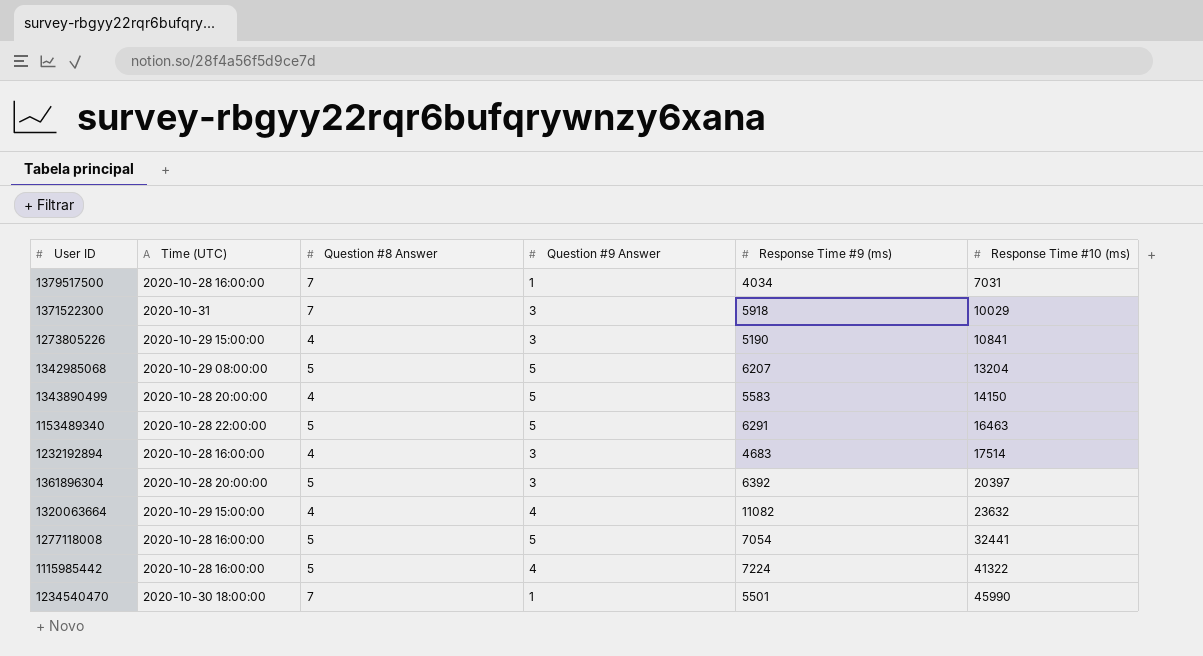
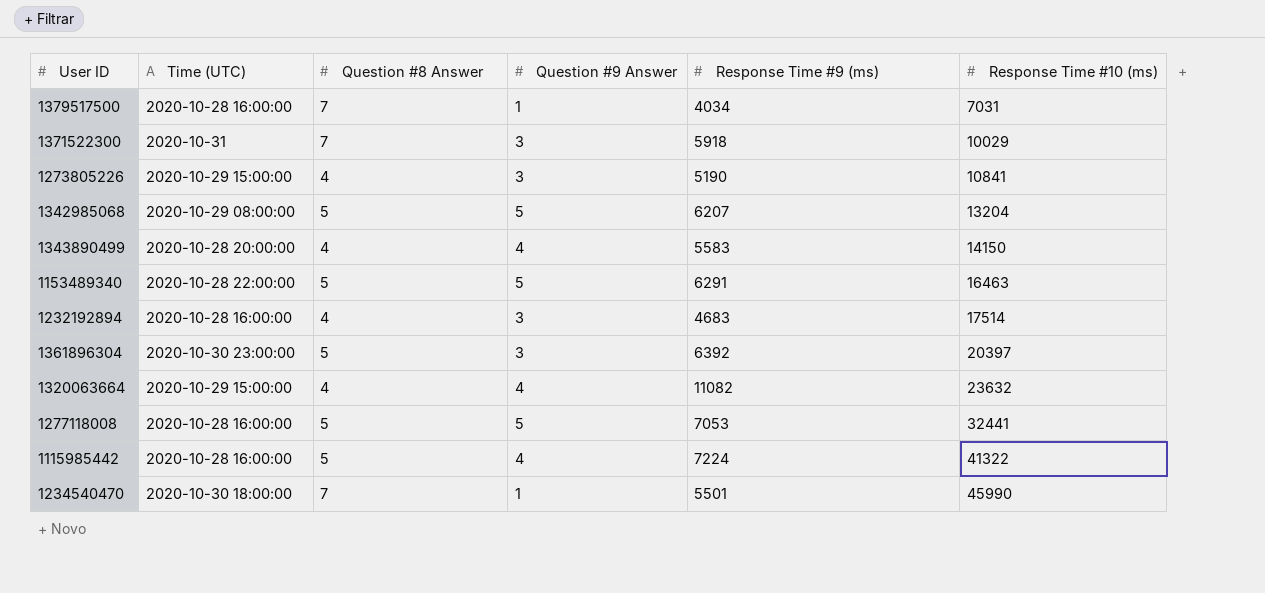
1343890499 | Question #9 Answer: 5 -> 4
1361896304 | Time (UTC): 2020-10-28 20:00:00 -> 2020-10-30 23:00:00
1277118008 | Response Time #9 (ms): 7054 -> 7053

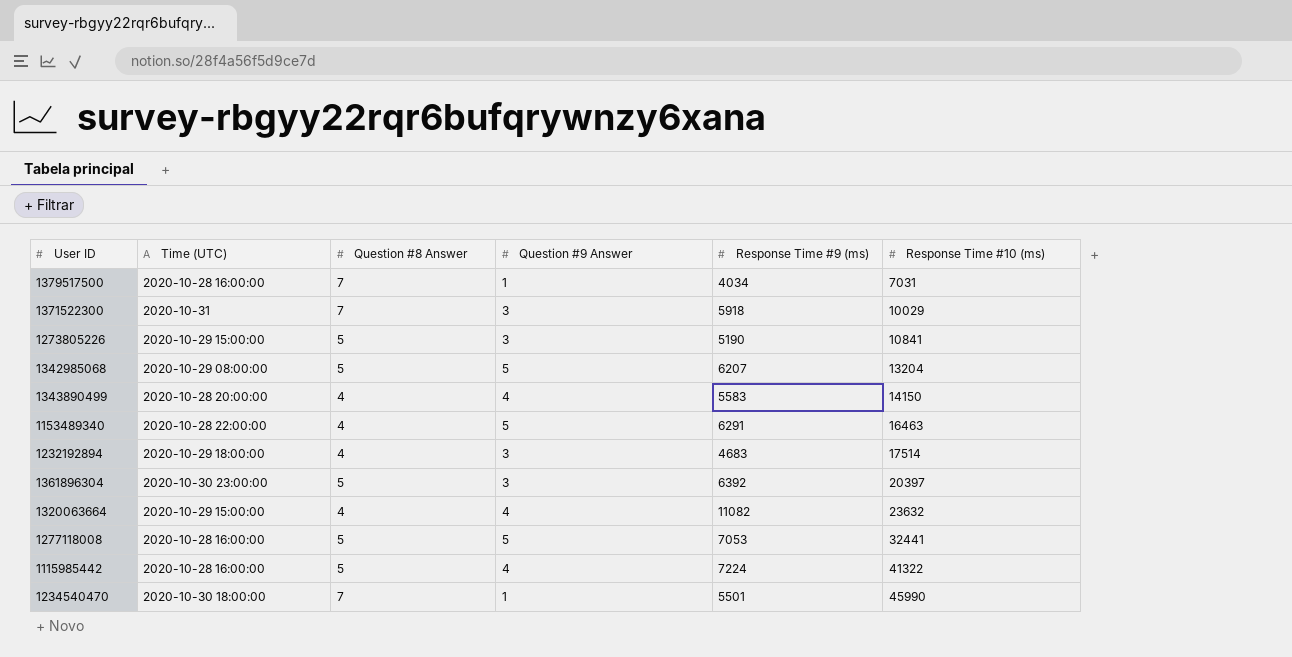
1273805226 | Question #8 Answer: 4 -> 5
1153489340 | Question #8 Answer: 5 -> 4
1232192894 | Time (UTC): 2020-10-28 16:00:00 -> 2020-10-29 18:00:00

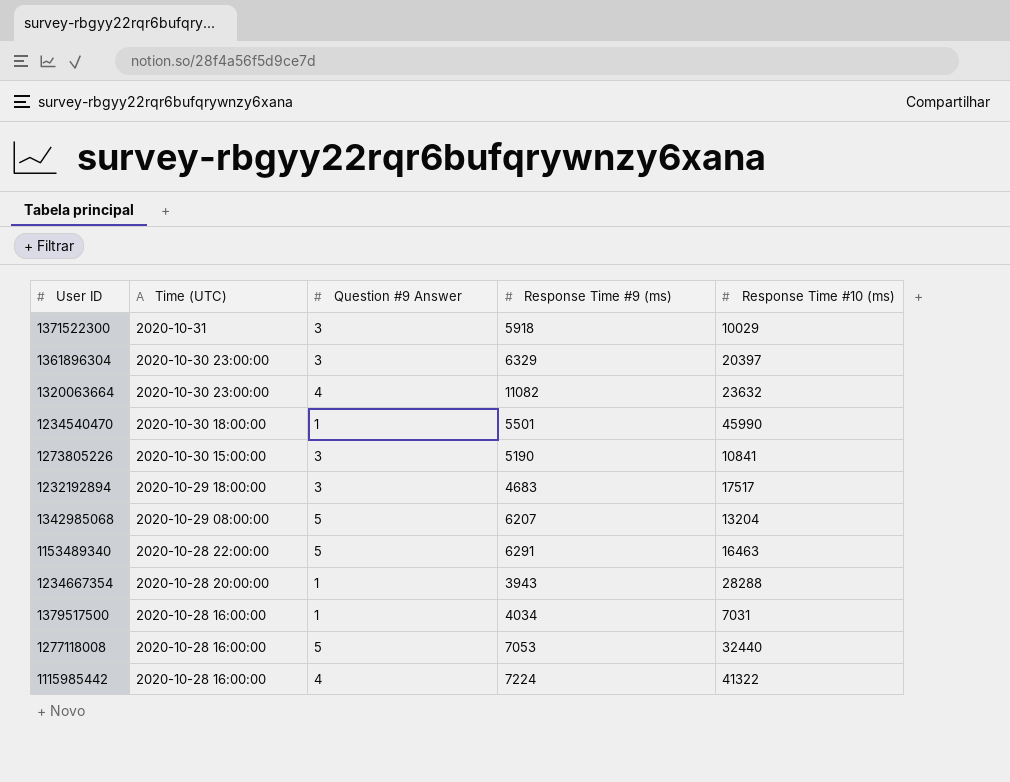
row order: Response Time #10 (ms) ascending -> Time (UTC) descending
column Question #8 Answer | position: 3 -> none
row 1343890499: 2020-10-28 20:00:00 | 4 | 4 | 5583 | 14150 -> none
1361896304 | Response Time #9 (ms): 6392 -> 6329
1320063664 | Time (UTC): 2020-10-29 15:00:00 -> 2020-10-30 23:00:00
1273805226 | Time (UTC): 2020-10-29 15:00:00 -> 2020-10-30 15:00:00
1232192894 | Response Time #10 (ms): 17514 -> 17517
row 1234667354: none -> 2020-10-28 20:00:00 | 1 | 3943 | 28288
1277118008 | Response Time #10 (ms): 32441 -> 32440

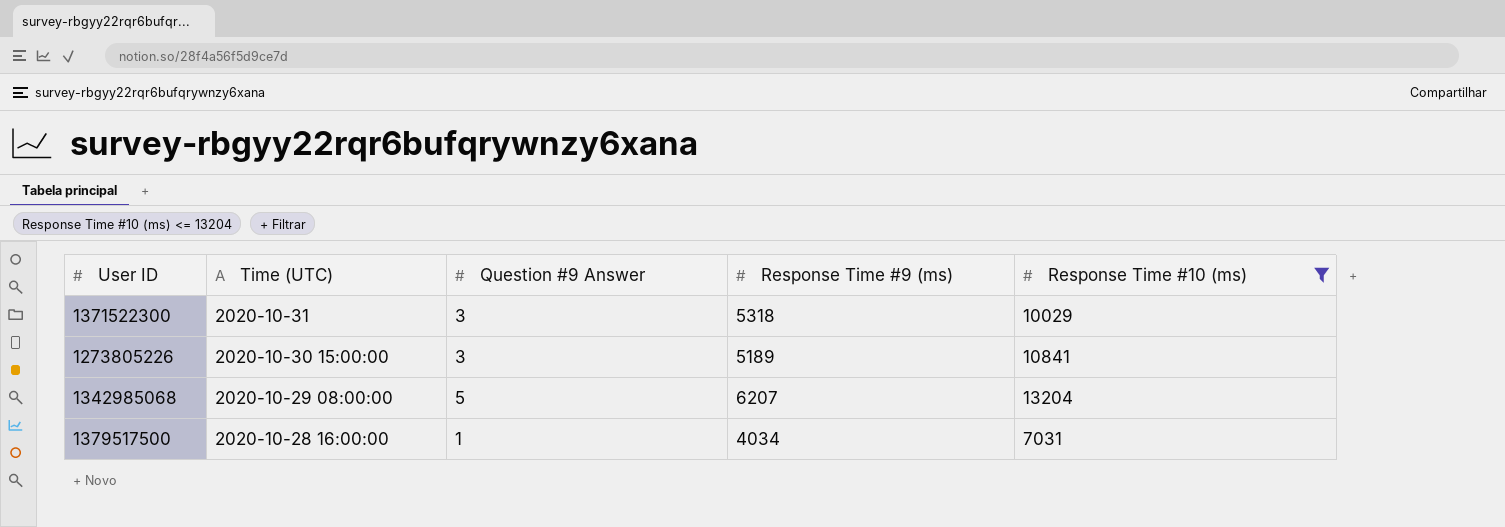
filter: none -> Response Time #10 (ms) <= 13204
1371522300 | Response Time #9 (ms): 5918 -> 5318
1273805226 | Response Time #9 (ms): 5190 -> 5189

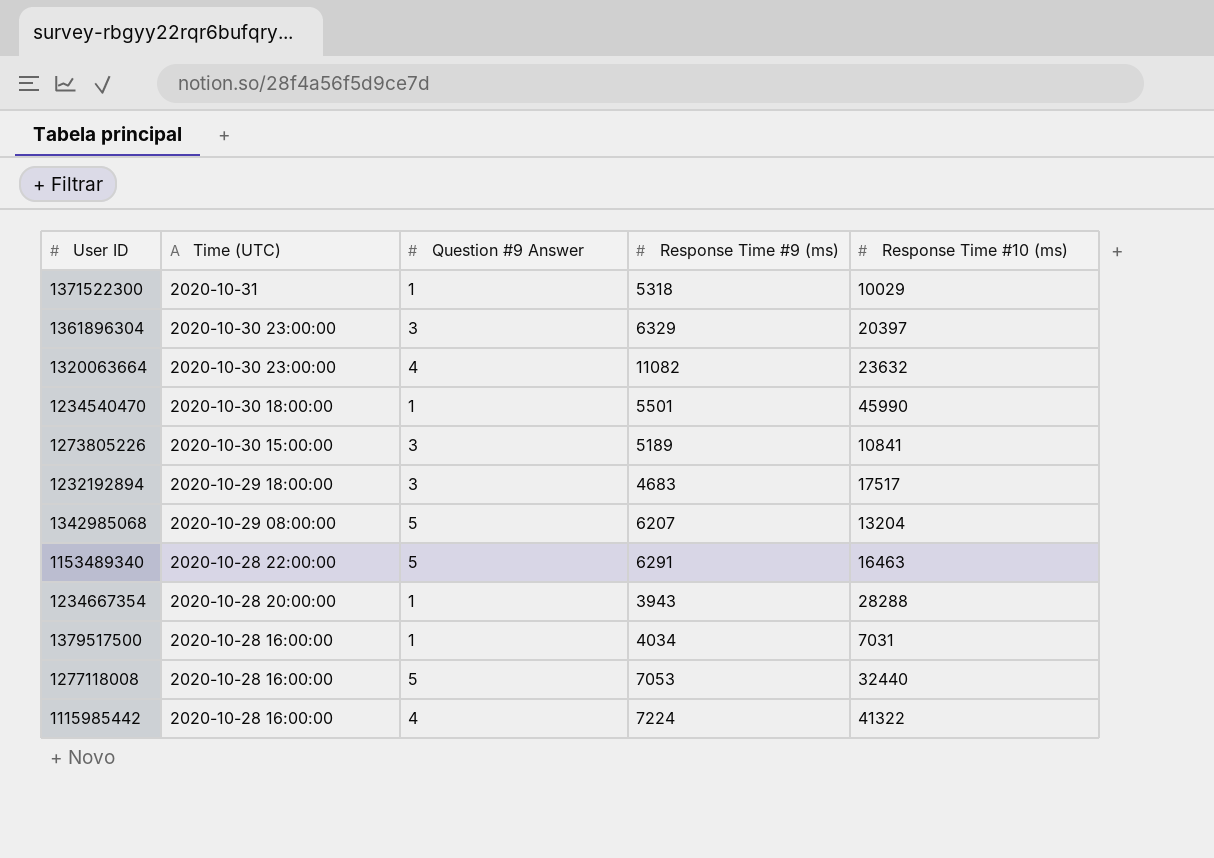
filter: Response Time #10 (ms) <= 13204 -> none
1371522300 | Question #9 Answer: 3 -> 1

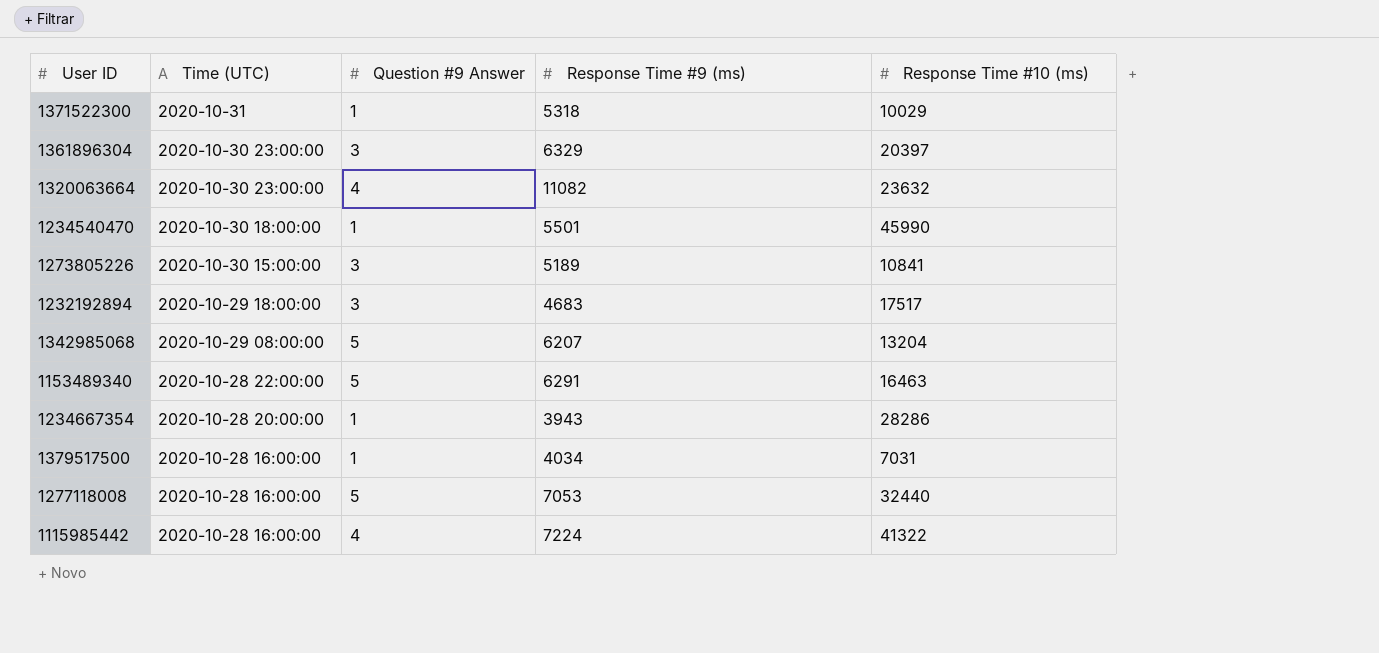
1234667354 | Response Time #10 (ms): 28288 -> 28286

